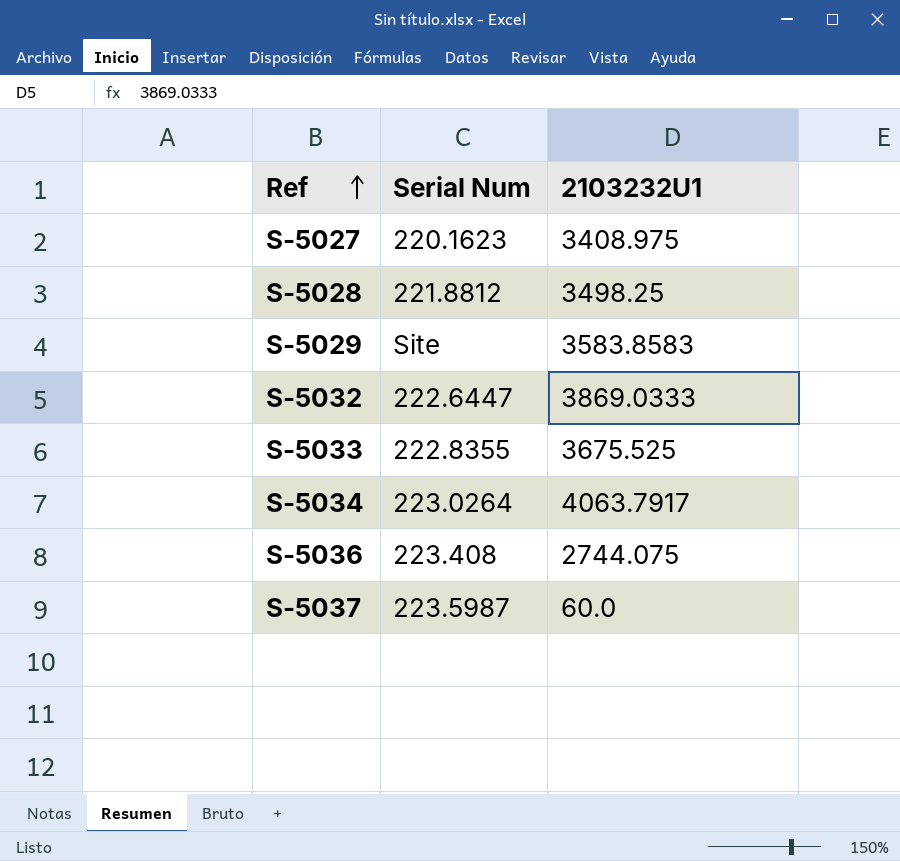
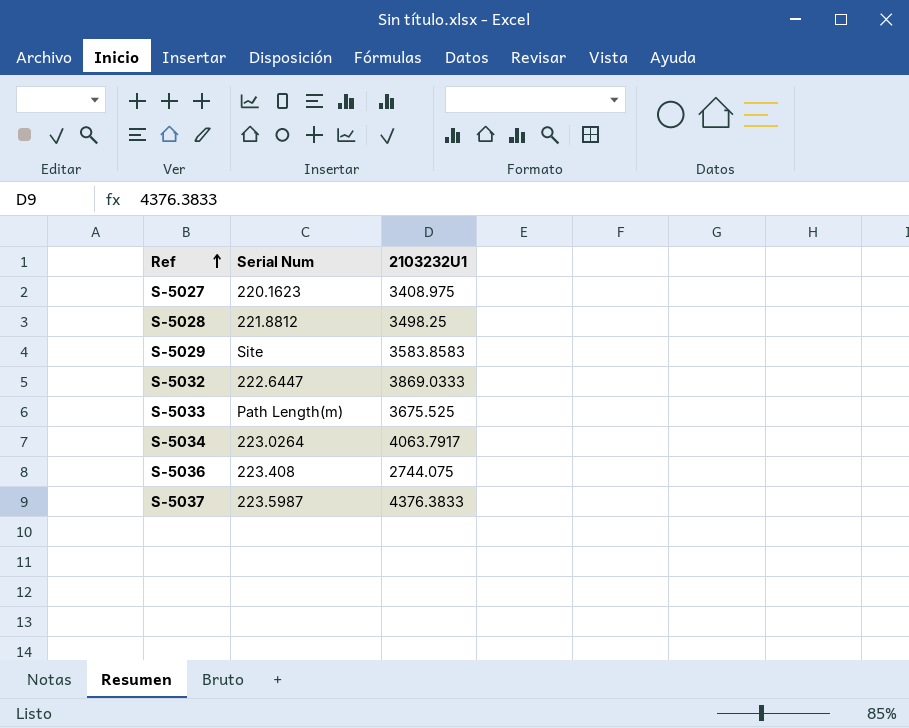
S-5033 | Serial Num: 222.8355 -> Path Length(m)
S-5037 | 2103232U1: 60.0 -> 4376.3833

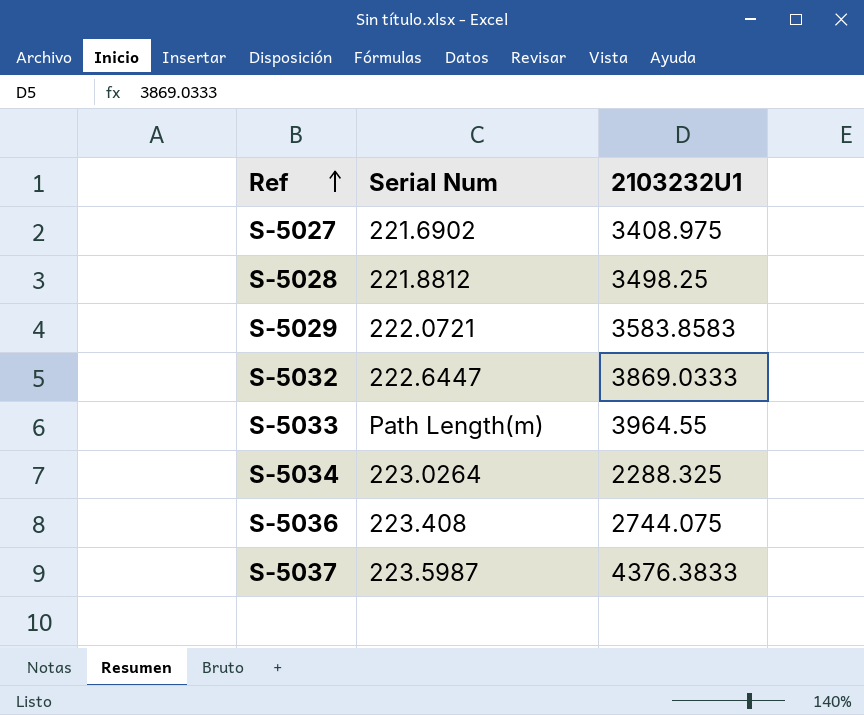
S-5027 | Serial Num: 220.1623 -> 221.6902
S-5029 | Serial Num: Site -> 222.0721
S-5033 | 2103232U1: 3675.525 -> 3964.55
S-5034 | 2103232U1: 4063.7917 -> 2288.325

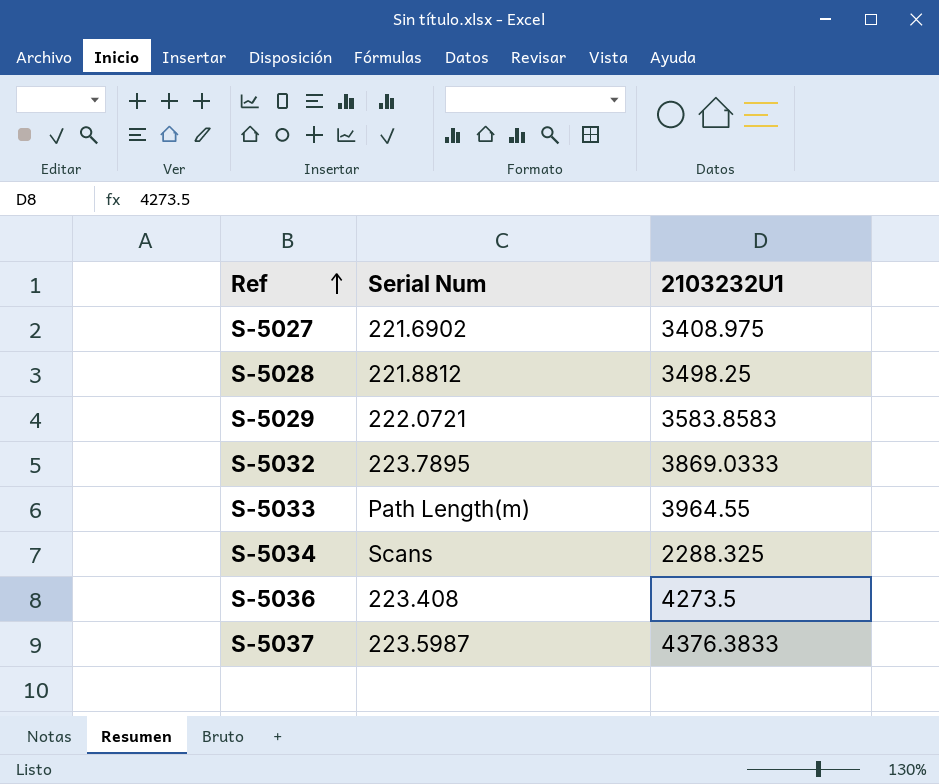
S-5032 | Serial Num: 222.6447 -> 223.7895
S-5034 | Serial Num: 223.0264 -> Scans
S-5036 | 2103232U1: 2744.075 -> 4273.5

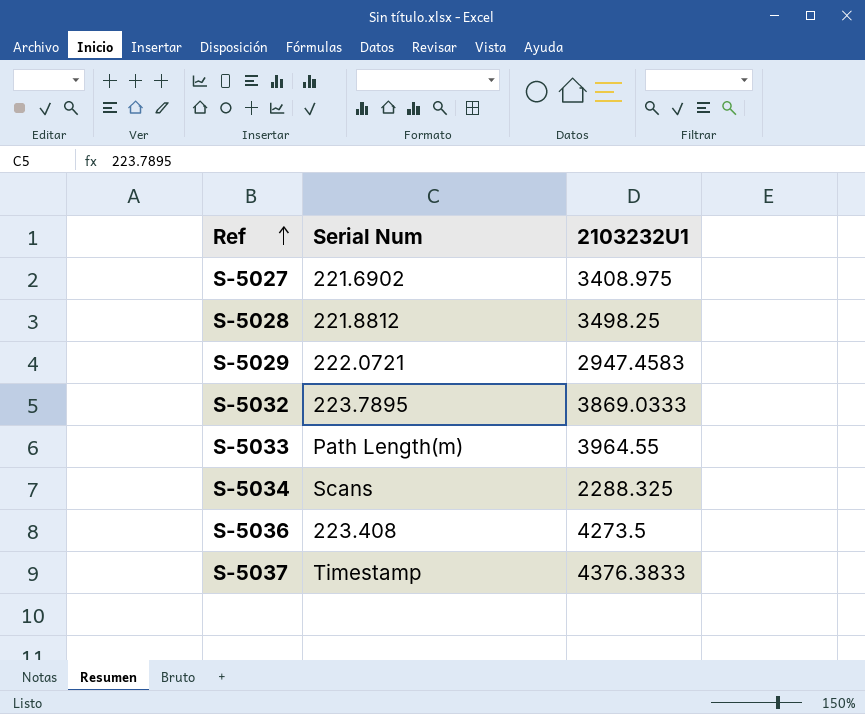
S-5029 | 2103232U1: 3583.8583 -> 2947.4583
S-5037 | Serial Num: 223.5987 -> Timestamp

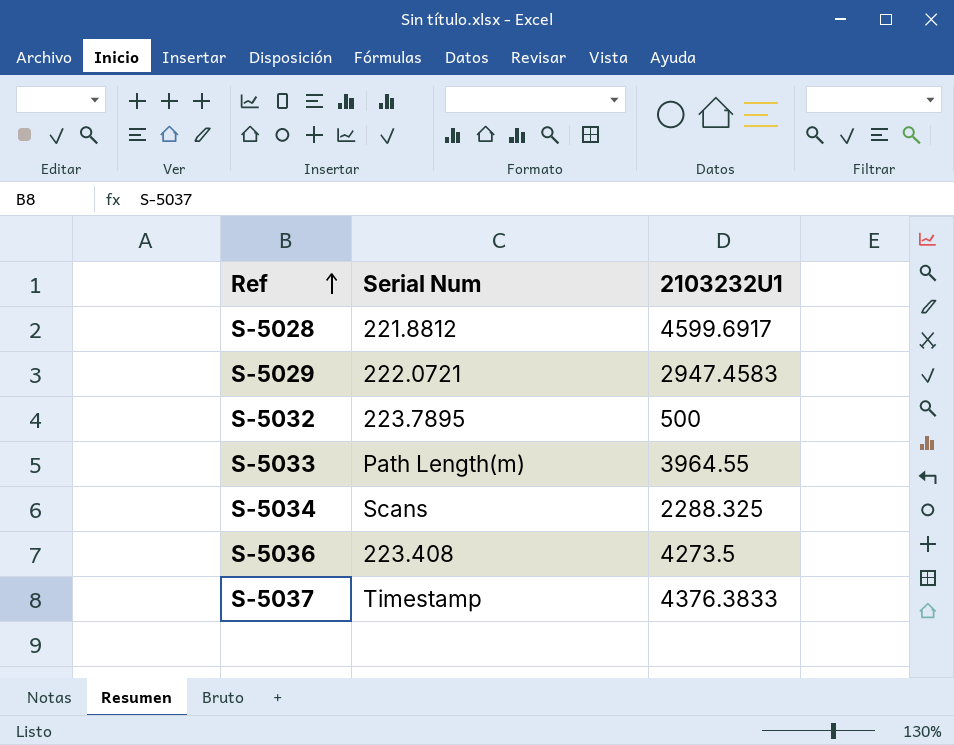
row S-5027: 221.6902 | 3408.975 -> none
S-5028 | 2103232U1: 3498.25 -> 4599.6917
S-5032 | 2103232U1: 3869.0333 -> 500

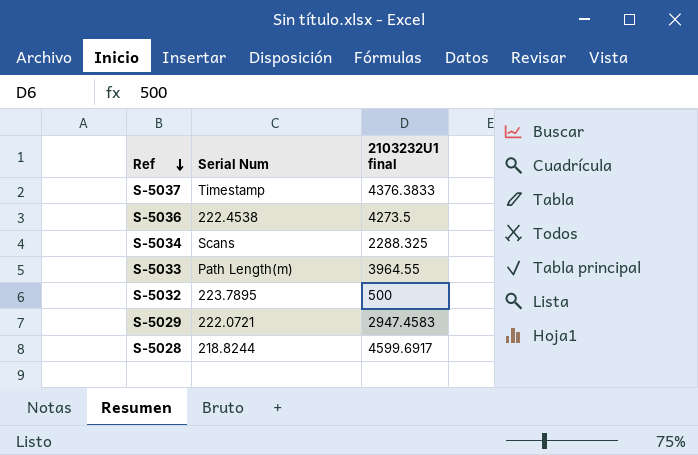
row order: Ref ascending -> Ref descending
column name: 2103232U1 -> 2103232U1 final
S-5036 | Serial Num: 223.408 -> 222.4538
S-5028 | Serial Num: 221.8812 -> 218.8244

